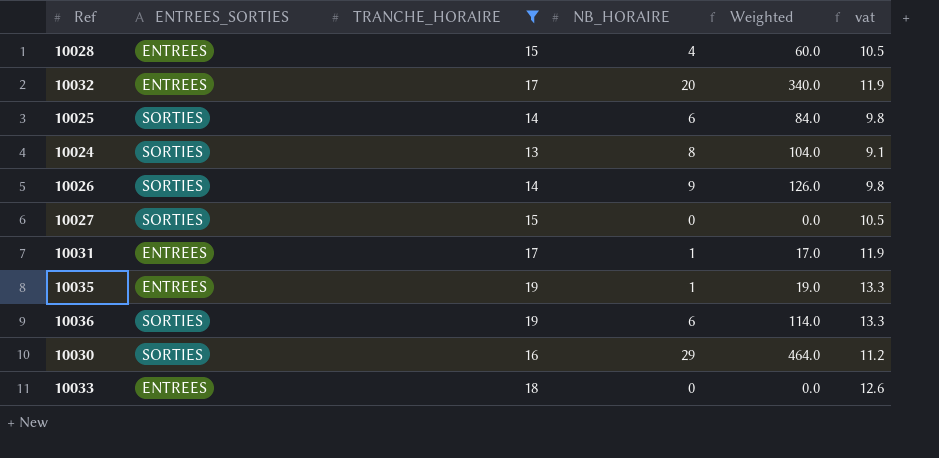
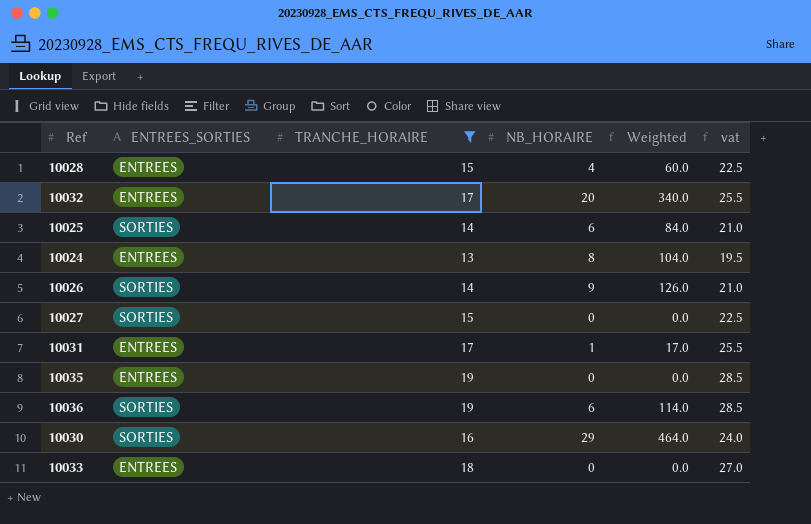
column vat | formula: [TRANCHE_HORAIRE] * 0.7 -> [TRANCHE_HORAIRE] * 1.5
10024 | ENTREES_SORTIES: SORTIES -> ENTREES
10035 | NB_HORAIRE: 1 -> 0
10035 | Weighted: 19.0 -> 0.0

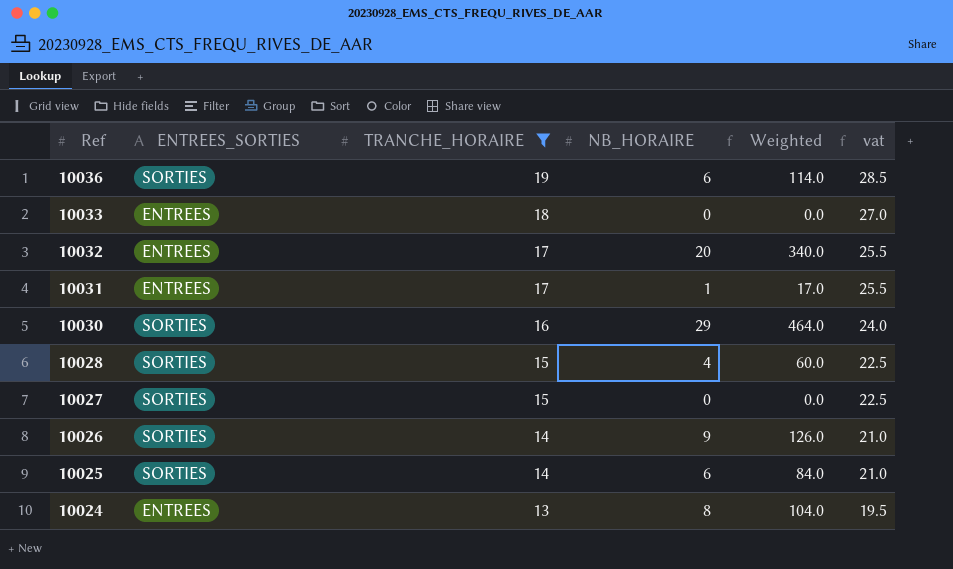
row order: none -> Ref descending
row 10035: ENTREES | 19 | 0 | 0.0 | 28.5 -> none
10028 | ENTREES_SORTIES: ENTREES -> SORTIES

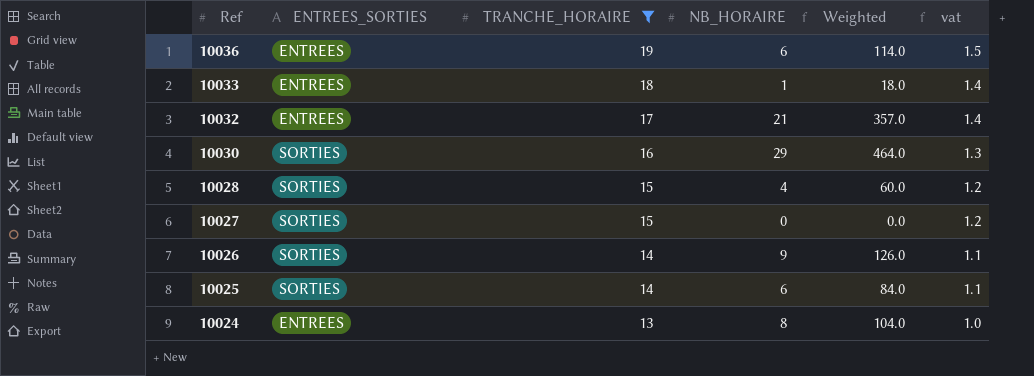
column vat | formula: [TRANCHE_HORAIRE] * 1.5 -> [TRANCHE_HORAIRE] * 0.08
row 10031: ENTREES | 17 | 1 | 17.0 | 25.5 -> none
10036 | ENTREES_SORTIES: SORTIES -> ENTREES
10033 | NB_HORAIRE: 0 -> 1
10033 | Weighted: 0.0 -> 18.0
10032 | NB_HORAIRE: 20 -> 21
10032 | Weighted: 340.0 -> 357.0

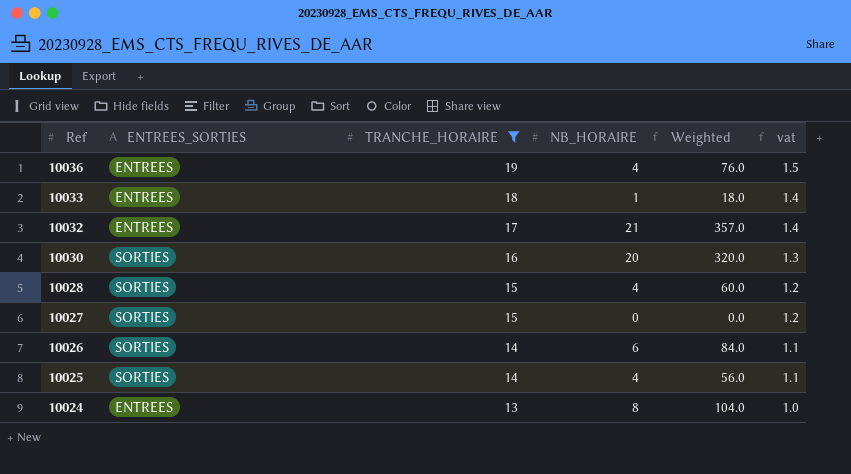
10036 | NB_HORAIRE: 6 -> 4
10036 | Weighted: 114.0 -> 76.0
10030 | NB_HORAIRE: 29 -> 20
10030 | Weighted: 464.0 -> 320.0
10026 | NB_HORAIRE: 9 -> 6
10026 | Weighted: 126.0 -> 84.0
10025 | NB_HORAIRE: 6 -> 4
10025 | Weighted: 84.0 -> 56.0

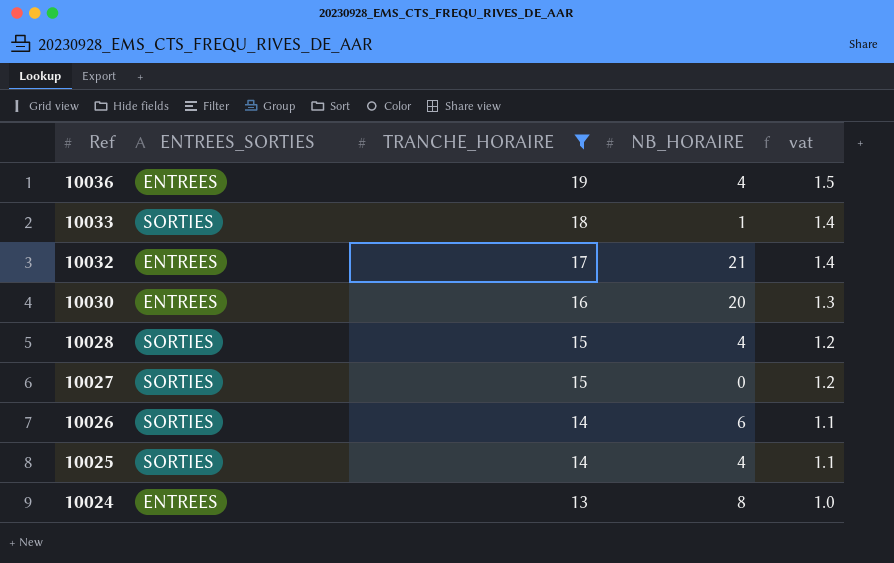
column Weighted | formula: [TRANCHE_HORAIRE] * [NB_HORAIRE] -> none
10033 | ENTREES_SORTIES: ENTREES -> SORTIES
10030 | ENTREES_SORTIES: SORTIES -> ENTREES

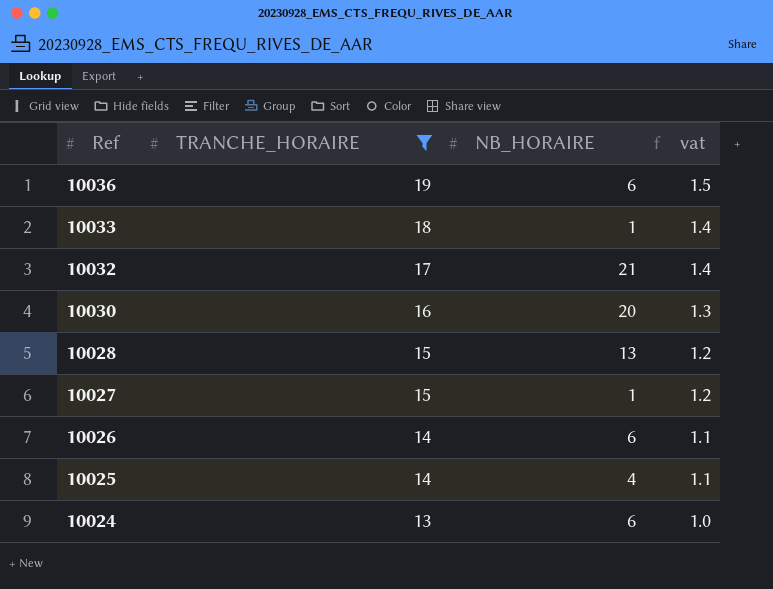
column ENTREES_SORTIES | position: 2 -> none
10036 | NB_HORAIRE: 4 -> 6
10028 | NB_HORAIRE: 4 -> 13
10027 | NB_HORAIRE: 0 -> 1
10024 | NB_HORAIRE: 8 -> 6

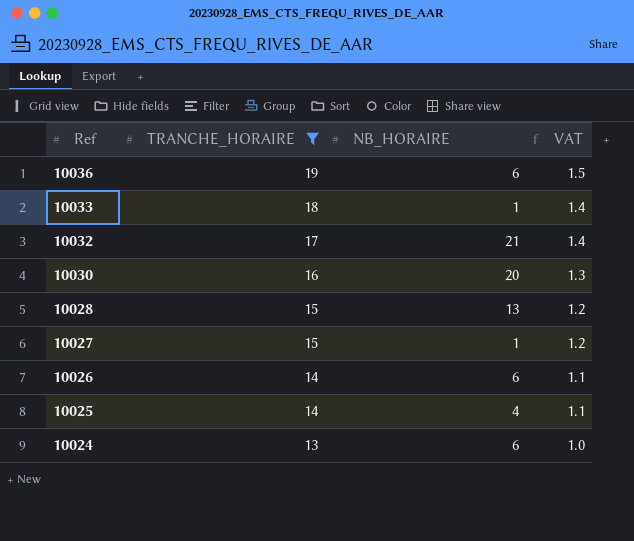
column name: vat -> VAT

